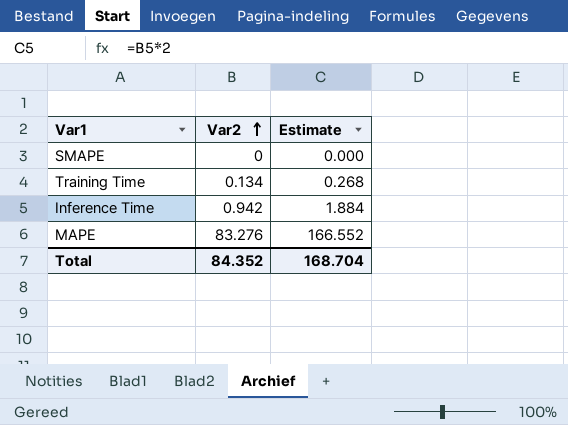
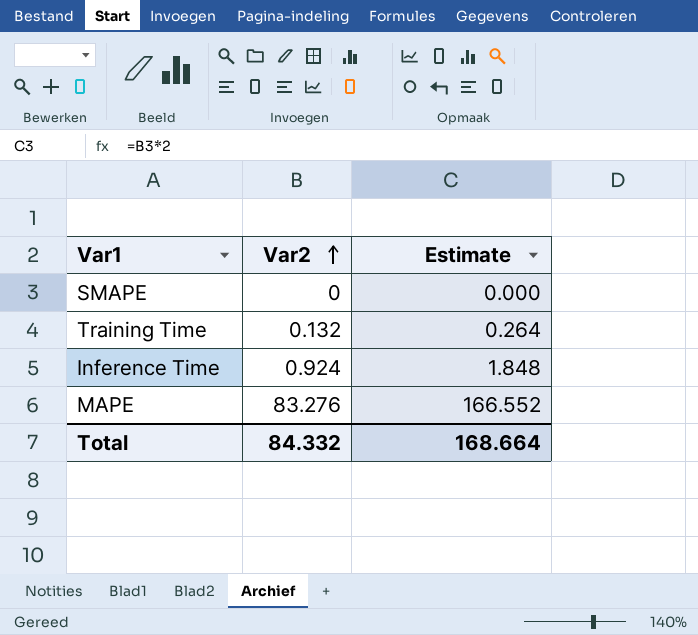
Training Time | Var2: 0.134 -> 0.132
Training Time | Estimate: 0.268 -> 0.264
Inference Time | Var2: 0.942 -> 0.924
Inference Time | Estimate: 1.884 -> 1.848
Total | Var2: 84.352 -> 84.332
Total | Estimate: 168.704 -> 168.664

